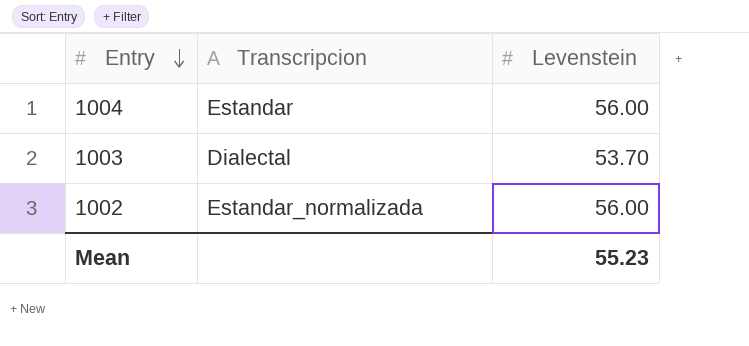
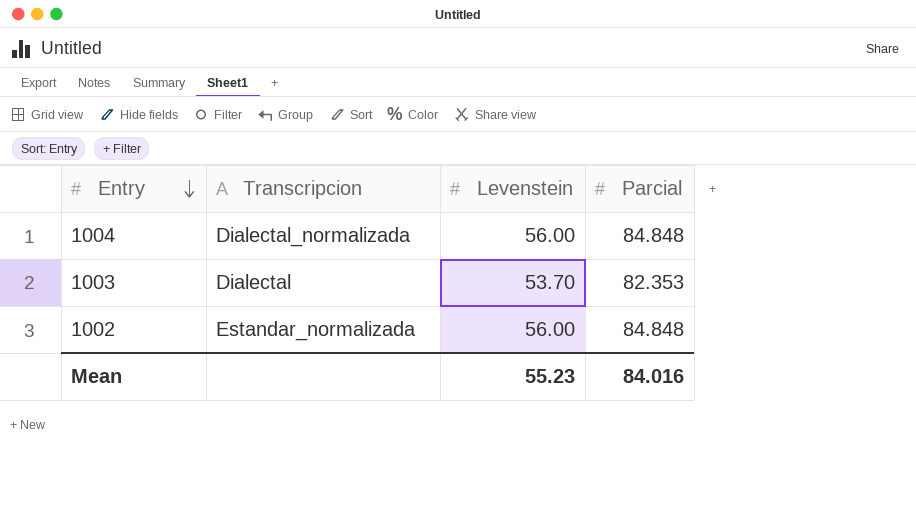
column Parcial | position: none -> 4
1004 | Transcripcion: Estandar -> Dialectal_normalizada

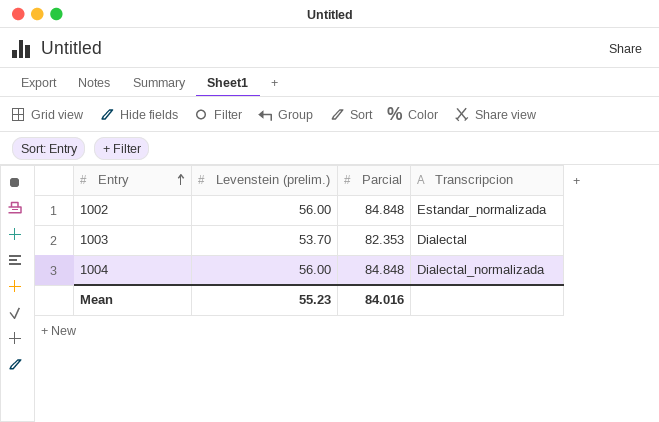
row order: Entry descending -> Entry ascending
column name: Levenstein -> Levenstein (prelim.)
column Transcripcion | position: 2 -> 4

